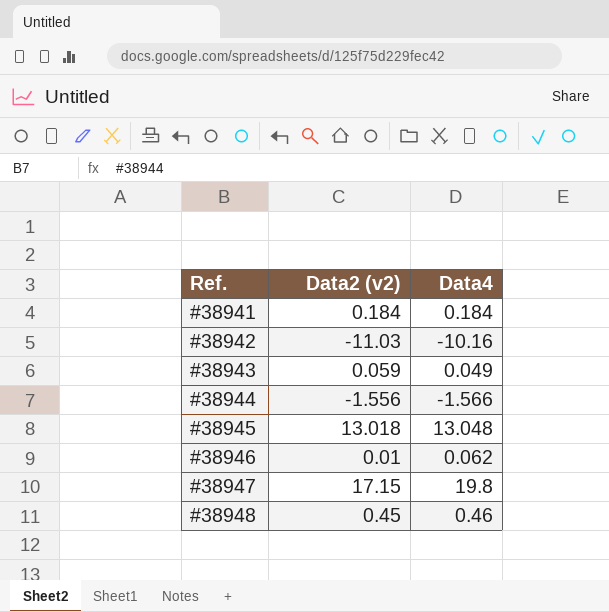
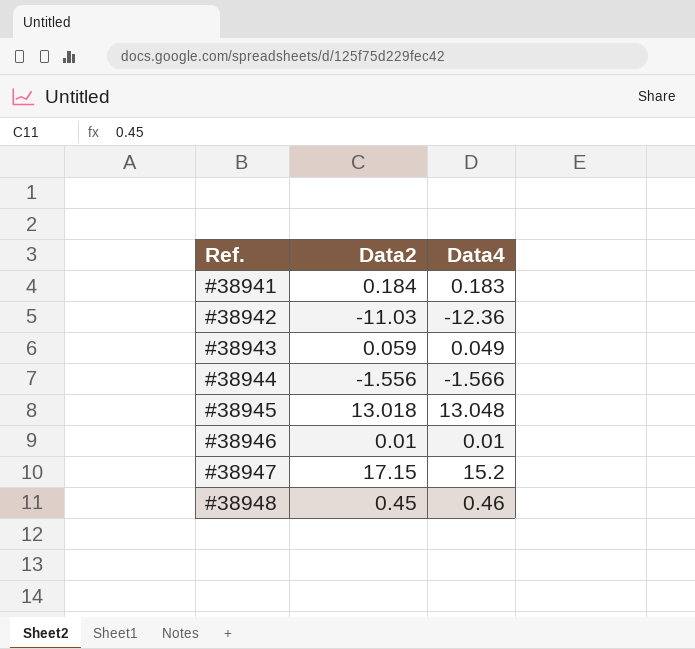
column name: Data2 (v2) -> Data2
#38941 | Data4: 0.184 -> 0.183
#38942 | Data4: -10.16 -> -12.36
#38946 | Data4: 0.062 -> 0.01
#38947 | Data4: 19.8 -> 15.2

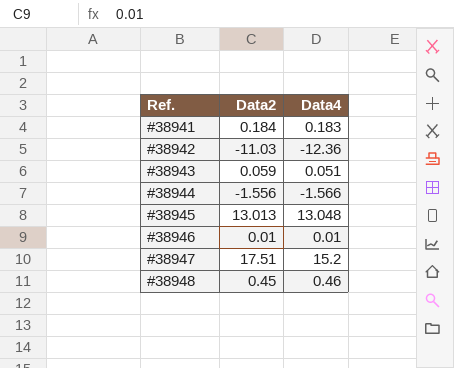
#38943 | Data4: 0.049 -> 0.051
#38945 | Data2: 13.018 -> 13.013
#38947 | Data2: 17.15 -> 17.51

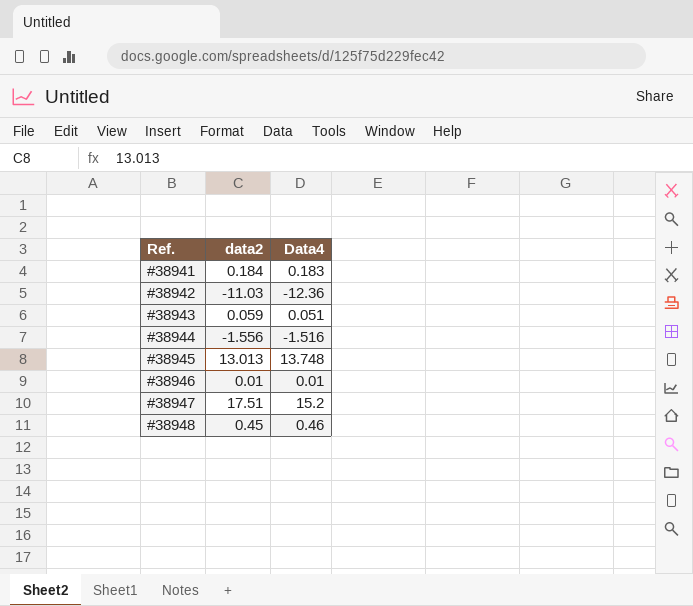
column name: Data2 -> data2
#38944 | Data4: -1.566 -> -1.516
#38945 | Data4: 13.048 -> 13.748

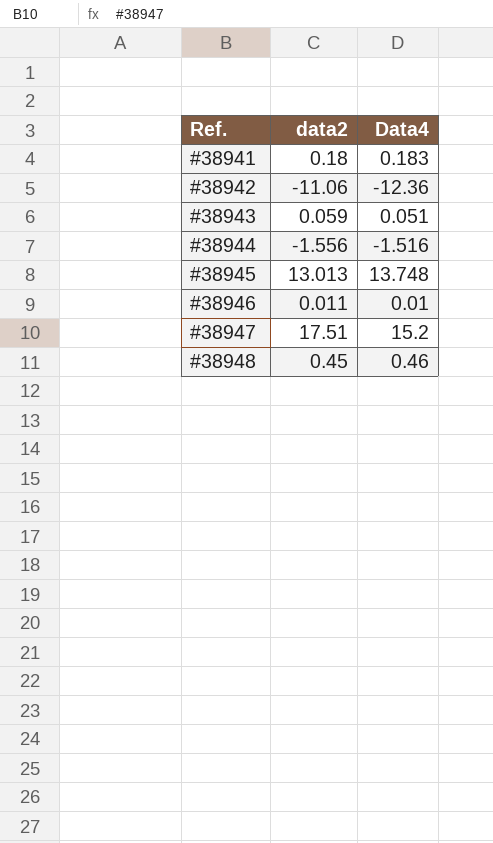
#38941 | data2: 0.184 -> 0.18
#38942 | data2: -11.03 -> -11.06
#38946 | data2: 0.01 -> 0.011

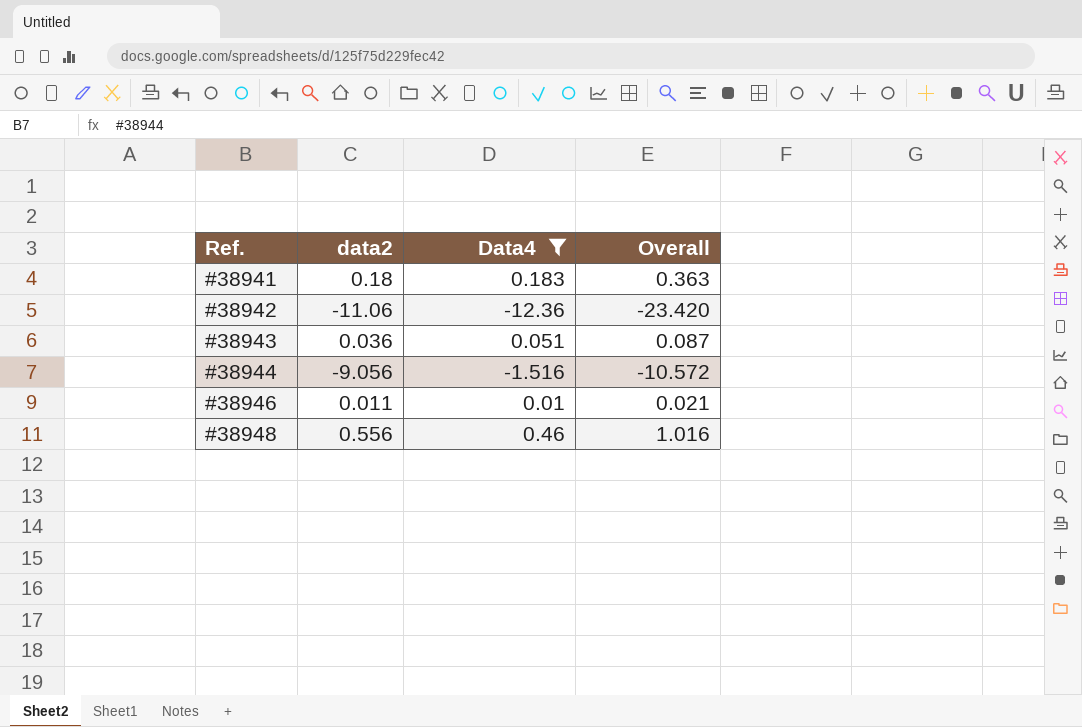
filter: none -> Data4 <= 0.46
column Overall | formula: none -> [data2] + [Data4]
#38943 | data2: 0.059 -> 0.036
#38944 | data2: -1.556 -> -9.056
#38948 | data2: 0.45 -> 0.556

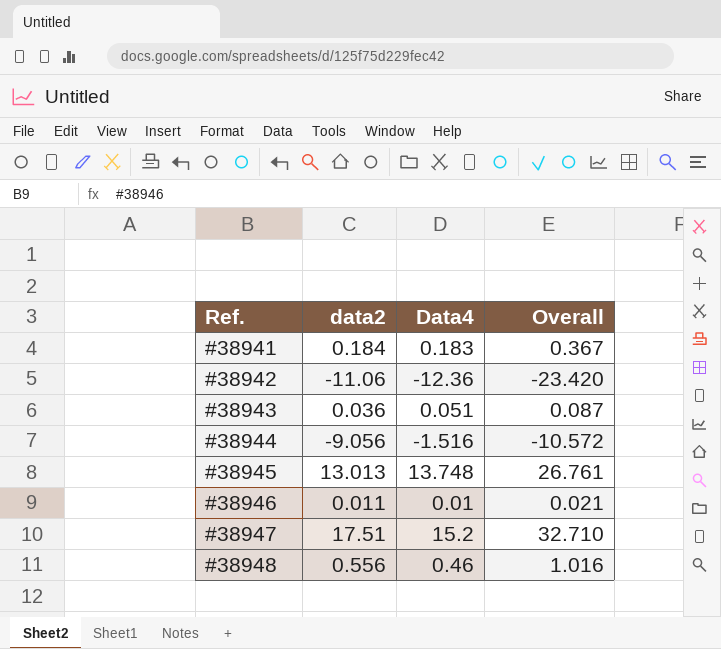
filter: Data4 <= 0.46 -> none
#38941 | data2: 0.18 -> 0.184
#38941 | Overall: 0.363 -> 0.367

